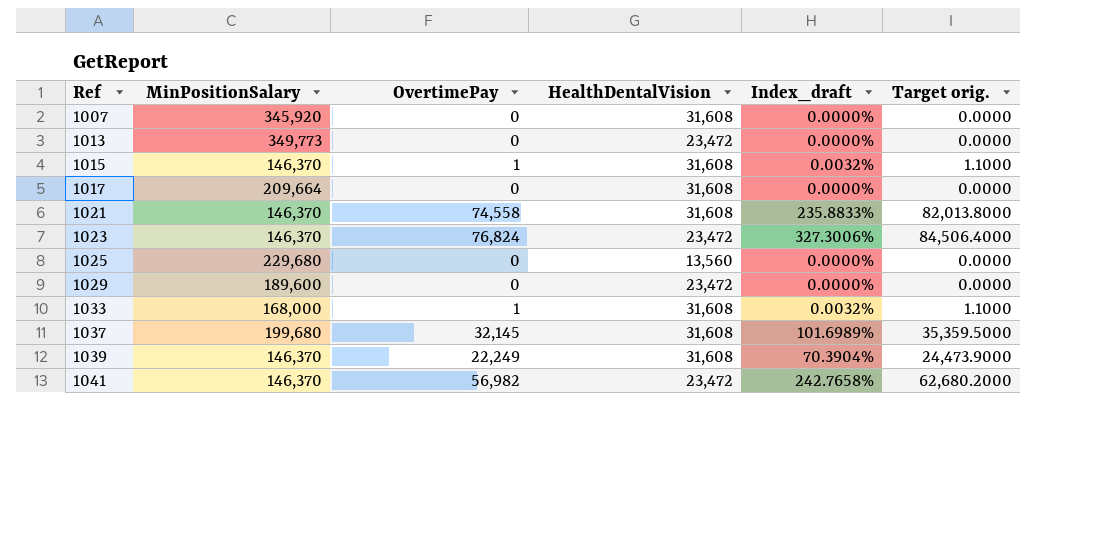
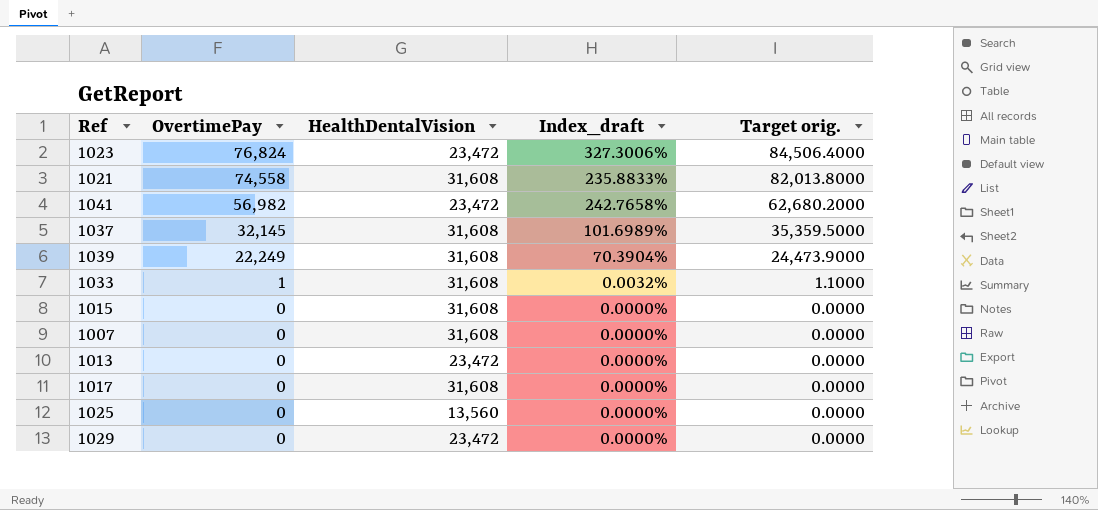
row order: Ref ascending -> OvertimePay descending
column MinPositionSalary | position: 2 -> none
1015 | OvertimePay: 1 -> 0
1015 | Index_draft: 0.0032% -> 0.0000%
1015 | Target orig.: 1.1000 -> 0.0000

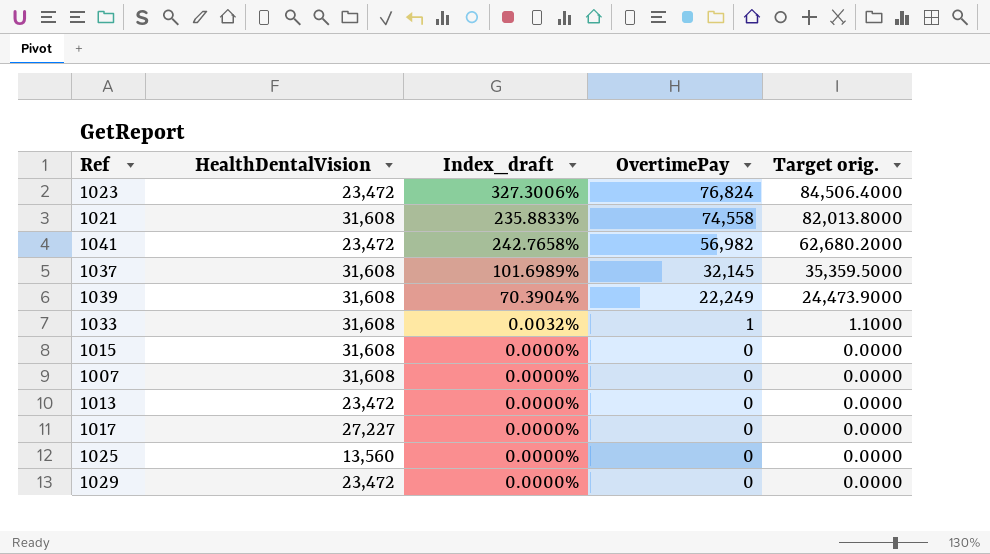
column OvertimePay | position: 2 -> 4
1017 | HealthDentalVision: 31,608 -> 27,227

